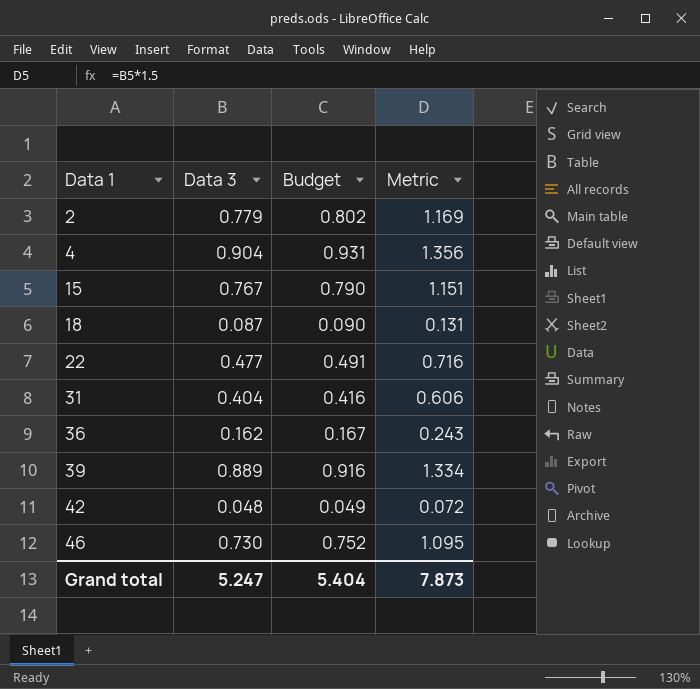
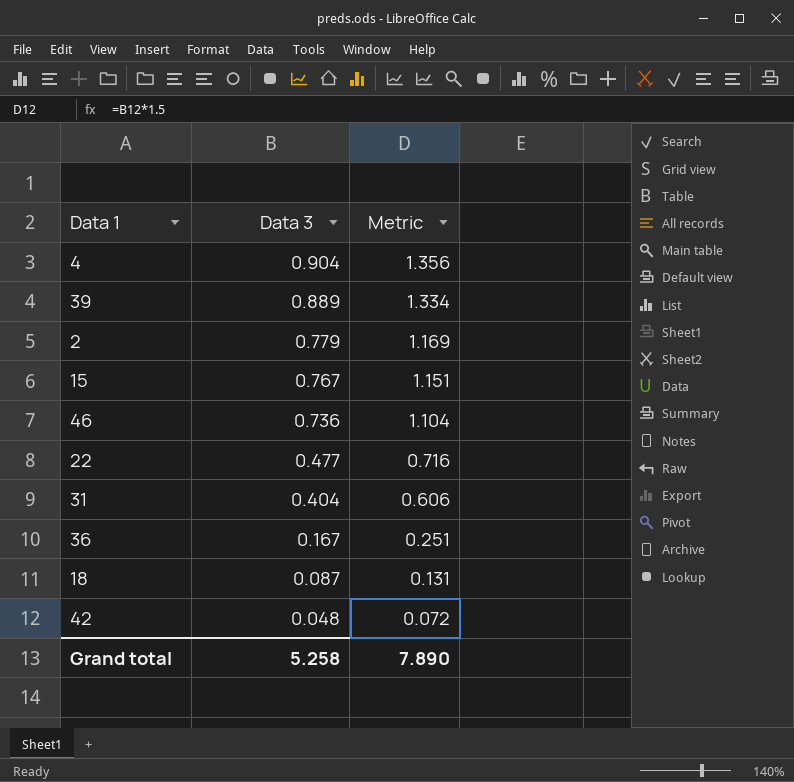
row order: Data 1 ascending -> Data 3 descending
column Budget | formula: [Data 3] * 1.03 -> none
46 | Data 3: 0.730 -> 0.736
46 | Metric: 1.095 -> 1.104
36 | Data 3: 0.162 -> 0.167
36 | Metric: 0.243 -> 0.251
Grand total | Data 3: 5.247 -> 5.258
Grand total | Metric: 7.873 -> 7.890

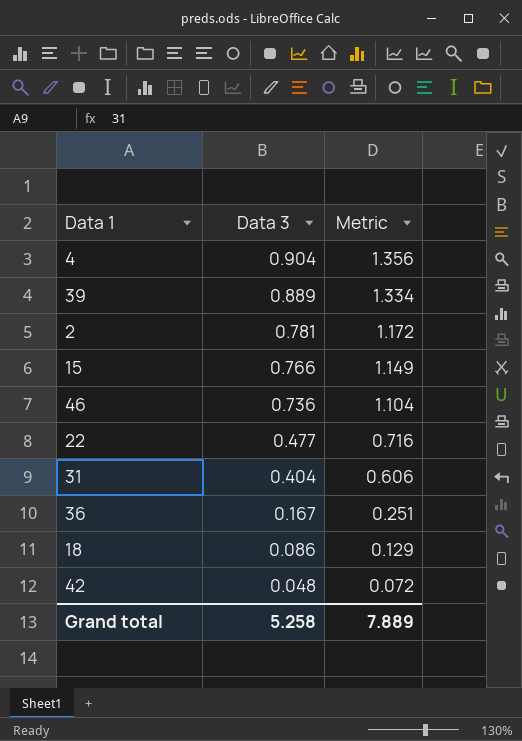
2 | Data 3: 0.779 -> 0.781
2 | Metric: 1.169 -> 1.172
15 | Data 3: 0.767 -> 0.766
15 | Metric: 1.151 -> 1.149
18 | Data 3: 0.087 -> 0.086
18 | Metric: 0.131 -> 0.129
Grand total | Metric: 7.890 -> 7.889

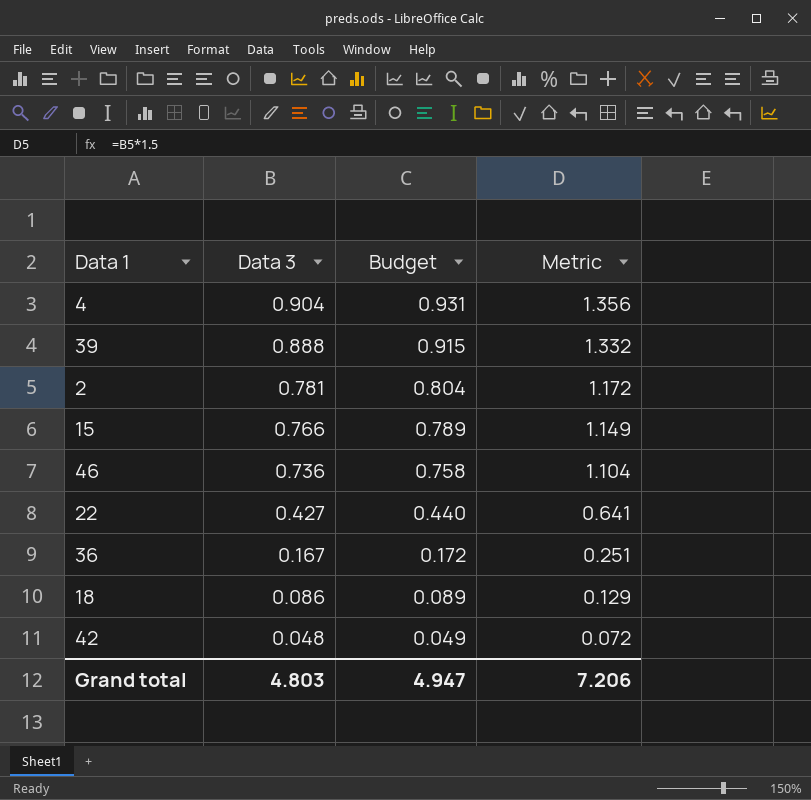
column Budget | formula: none -> [Data 3] * 1.03
row 31: 0.404 | 0.606 -> none
39 | Data 3: 0.889 -> 0.888
39 | Metric: 1.334 -> 1.332
22 | Data 3: 0.477 -> 0.427
22 | Metric: 0.716 -> 0.641
Grand total | Data 3: 5.258 -> 4.803
Grand total | Metric: 7.889 -> 7.206

